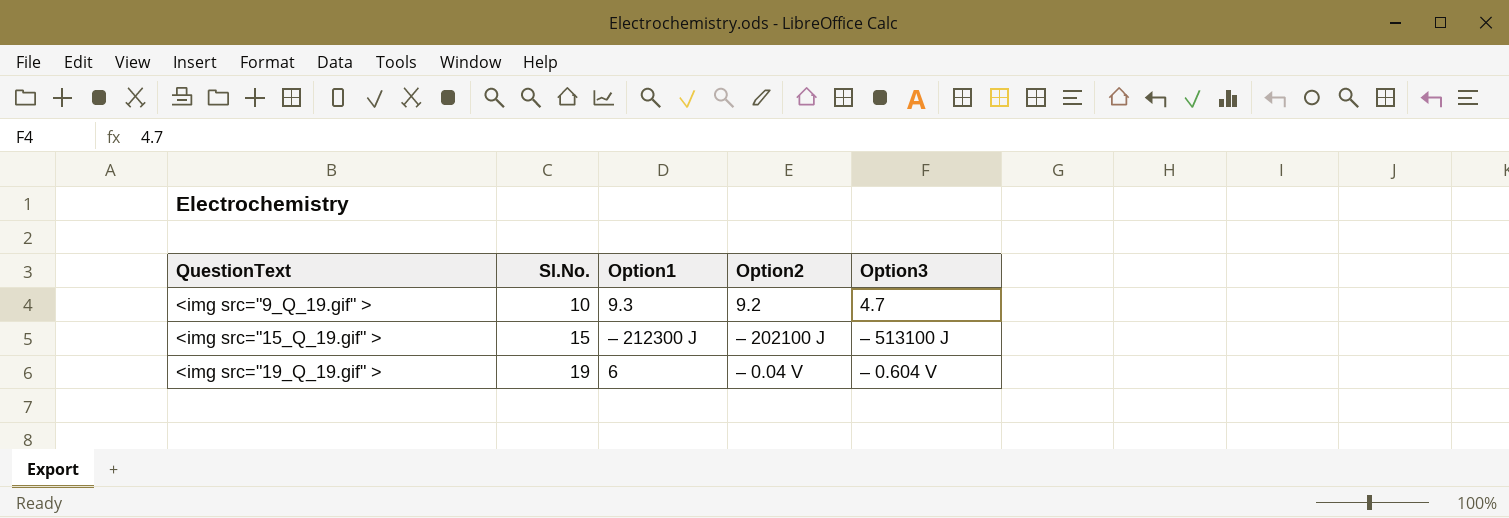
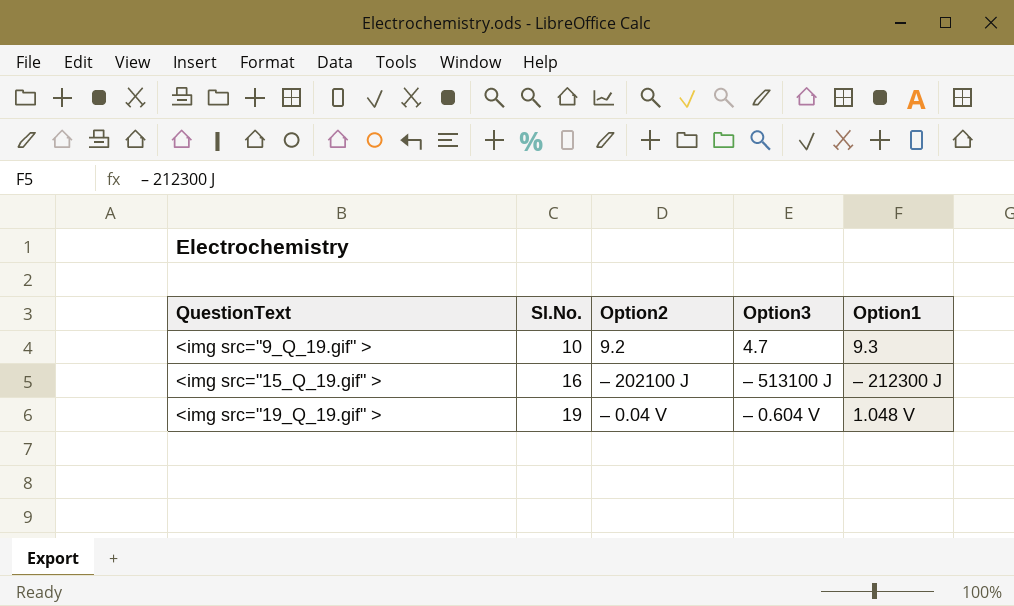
column Option1 | position: 3 -> 5
<img src="15_Q_19.gif" > | Sl.No.: 15 -> 16
<img src="19_Q_19.gif" > | Option1: 6 -> 1.048 V

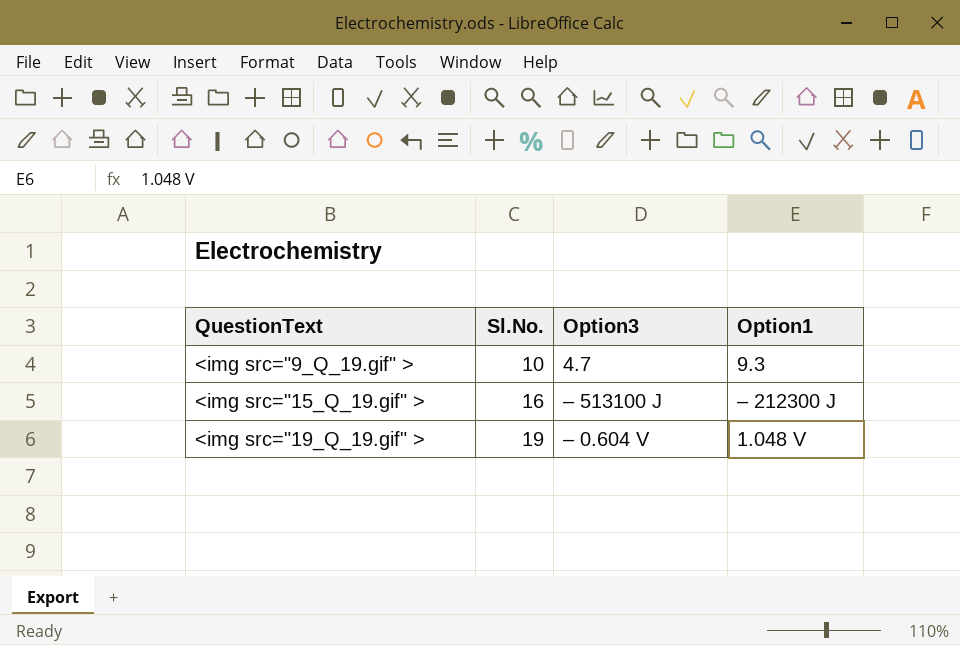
column Option2 | position: 3 -> none

